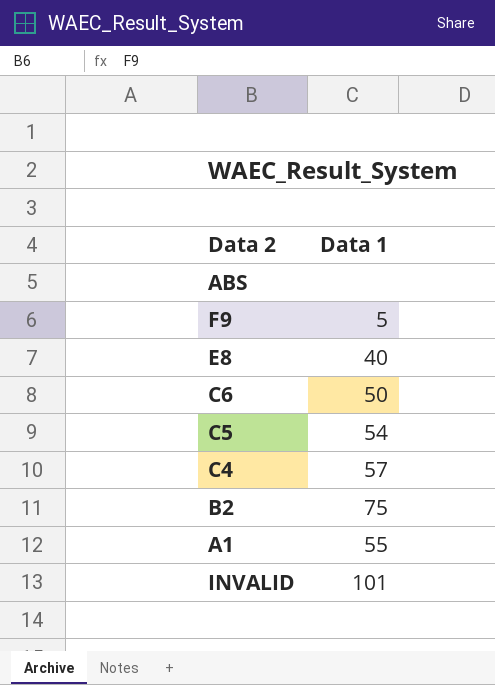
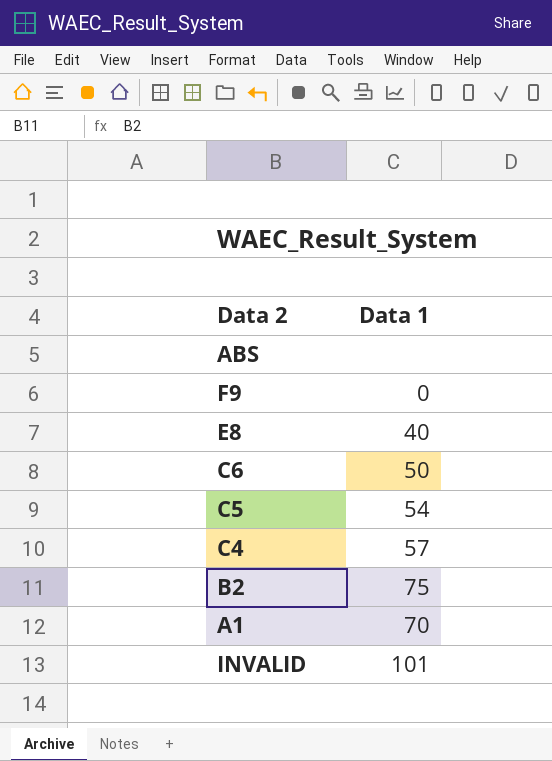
F9 | Data 1: 5 -> 0
A1 | Data 1: 55 -> 70

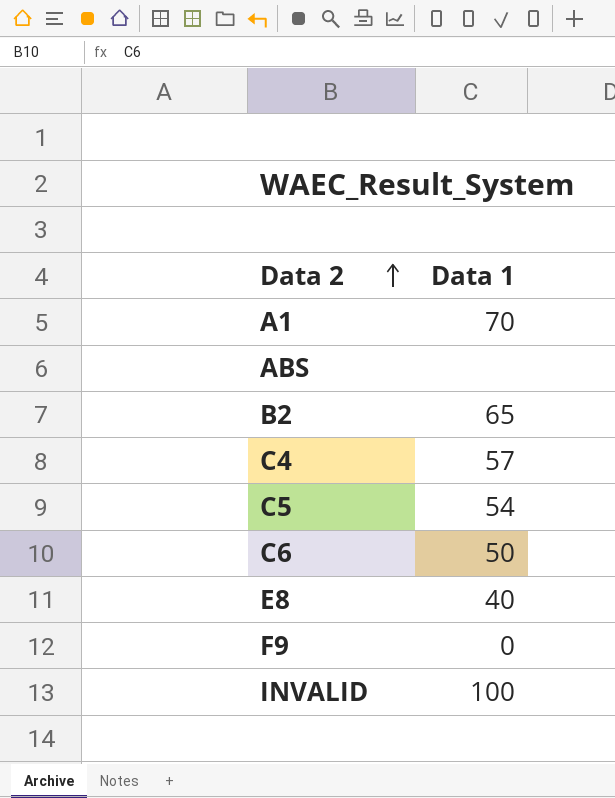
row order: none -> Data 2 ascending
B2 | Data 1: 75 -> 65
INVALID | Data 1: 101 -> 100

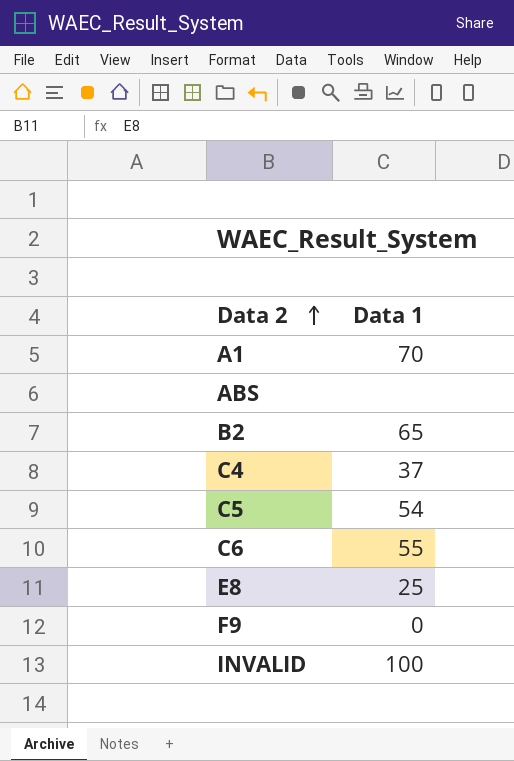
C4 | Data 1: 57 -> 37
C6 | Data 1: 50 -> 55
E8 | Data 1: 40 -> 25

